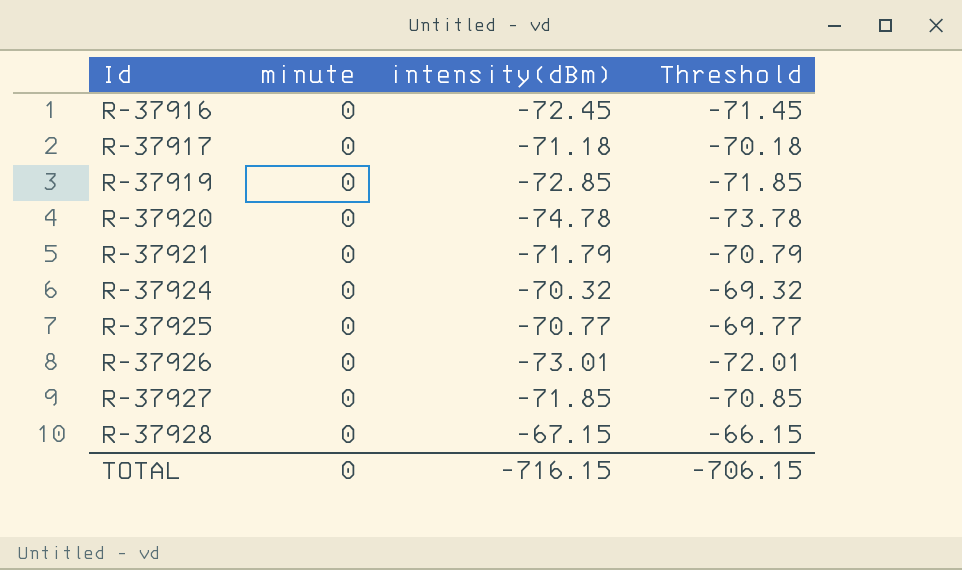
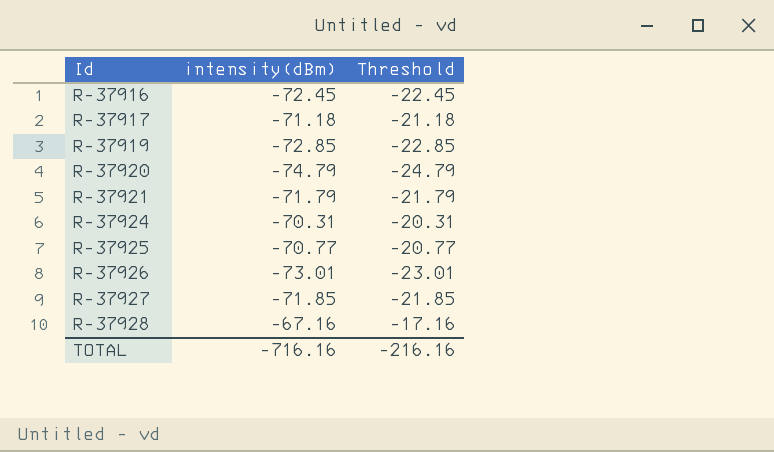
column minute | position: 2 -> none
column Threshold | formula: [intensity(dBm)] + 1 -> [intensity(dBm)] + 50
R-37920 | intensity(dBm): -74.78 -> -74.79
R-37924 | intensity(dBm): -70.32 -> -70.31
R-37928 | intensity(dBm): -67.15 -> -67.16
TOTAL | intensity(dBm): -716.15 -> -716.16
TOTAL | Threshold: -706.15 -> -216.16

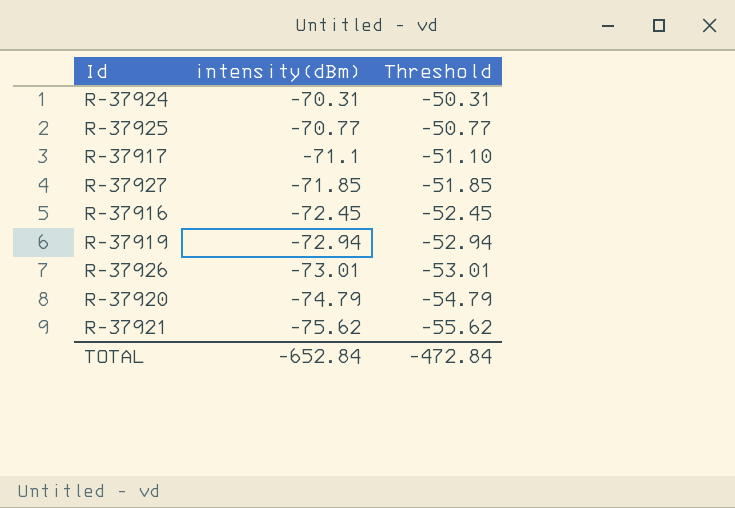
row order: Id ascending -> intensity(dBm) descending
column Threshold | formula: [intensity(dBm)] + 50 -> [intensity(dBm)] + 20
row R-37928: -67.16 | -17.16 -> none
R-37917 | intensity(dBm): -71.18 -> -71.1
R-37919 | intensity(dBm): -72.85 -> -72.94
R-37921 | intensity(dBm): -71.79 -> -75.62
TOTAL | intensity(dBm): -716.16 -> -652.84
TOTAL | Threshold: -216.16 -> -472.84

